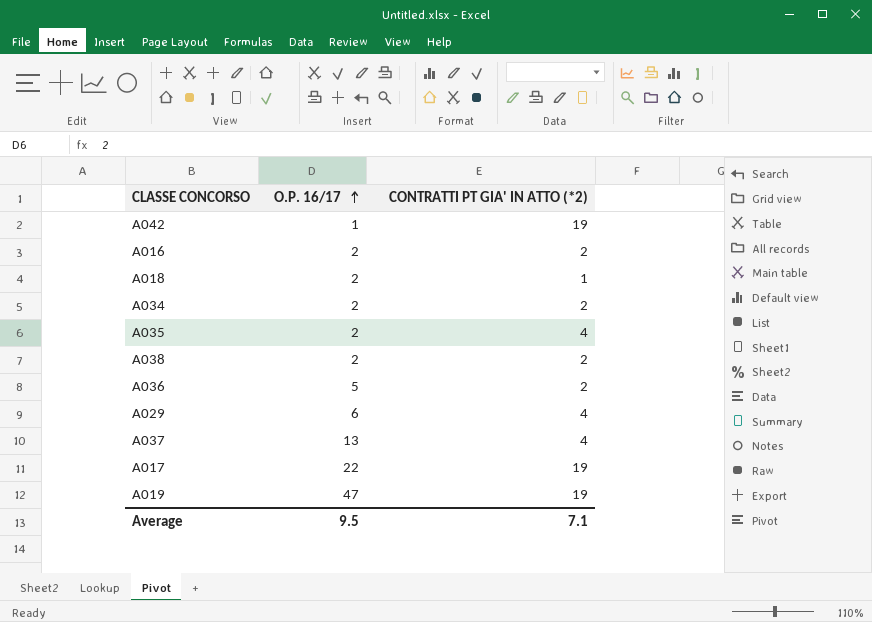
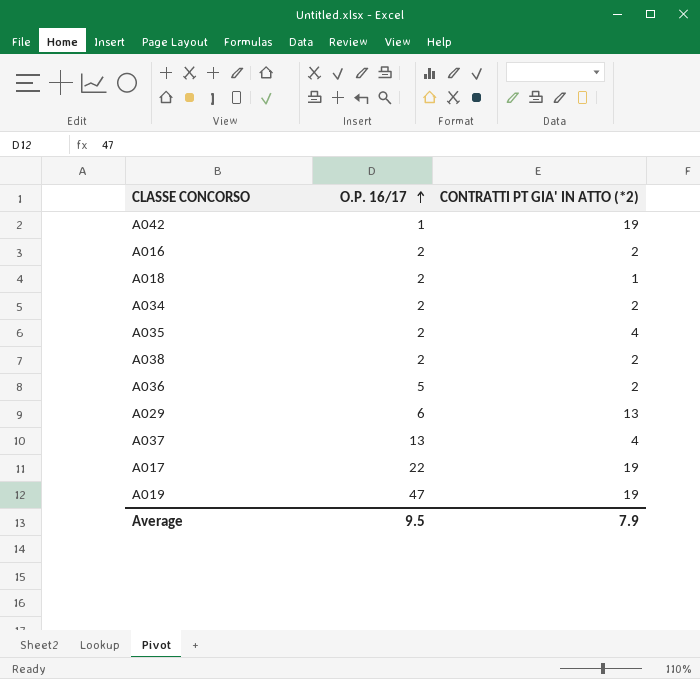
A029 | CONTRATTI PT GIA' IN ATTO (*2): 4 -> 13
Average | CONTRATTI PT GIA' IN ATTO (*2): 7.1 -> 7.9

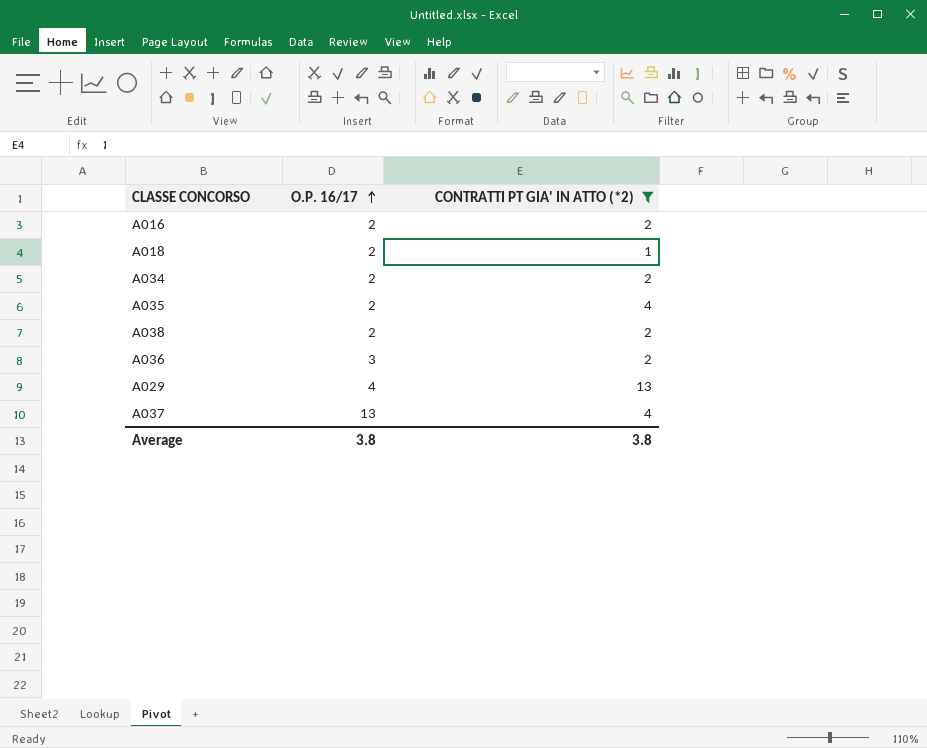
filter: none -> CONTRATTI PT GIA' IN ATTO (*2) != 19
A036 | O.P. 16/17: 5 -> 3
A029 | O.P. 16/17: 6 -> 4
Average | O.P. 16/17: 9.5 -> 3.8
Average | CONTRATTI PT GIA' IN ATTO (*2): 7.9 -> 3.8

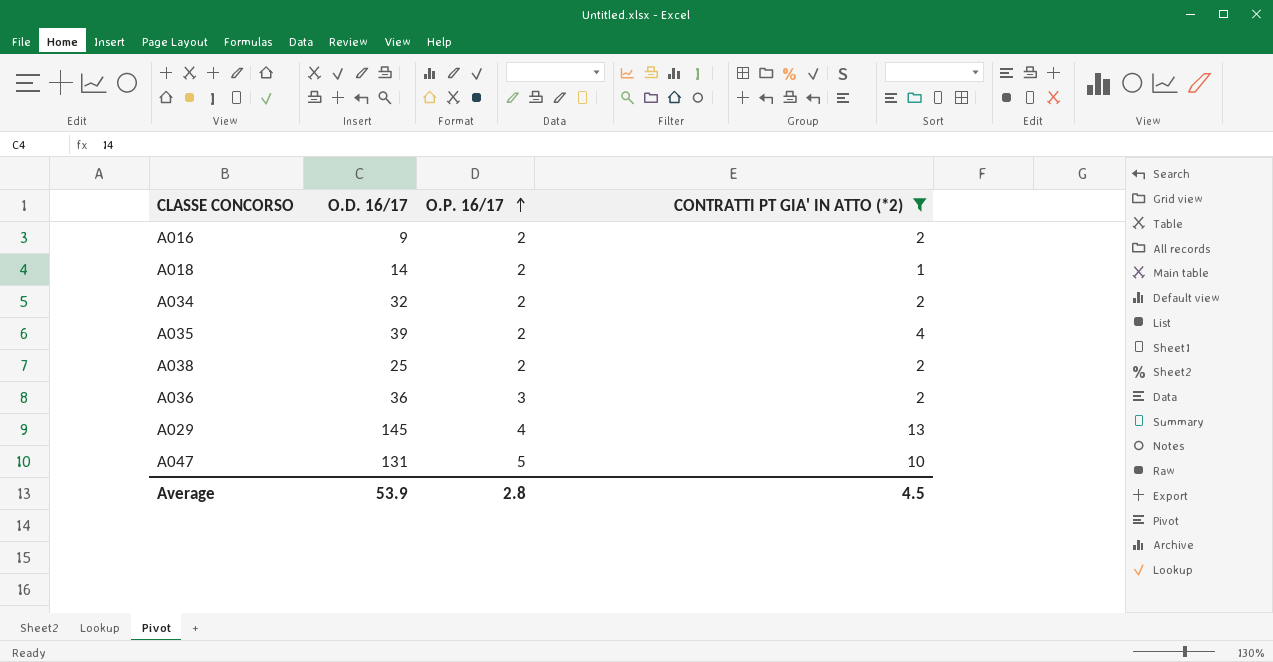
column O.D. 16/17 | position: none -> 2
row A037: 13 | 4 -> none
row A047: none -> 131 | 5 | 10
Average | O.P. 16/17: 3.8 -> 2.8
Average | CONTRATTI PT GIA' IN ATTO (*2): 3.8 -> 4.5

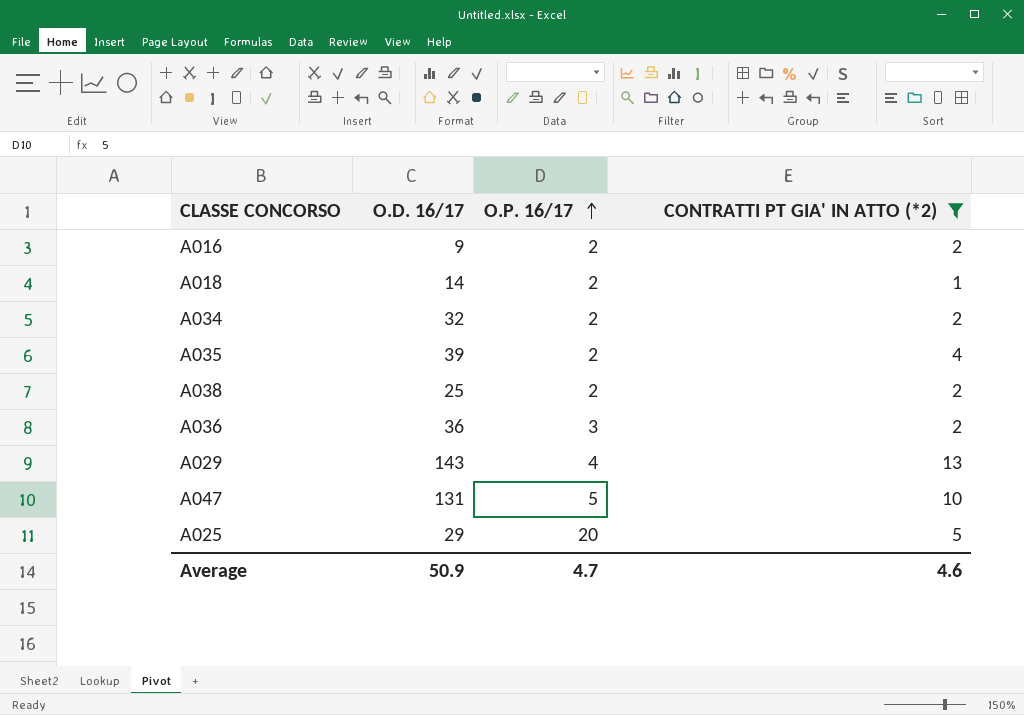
A029 | O.D. 16/17: 145 -> 143
row A025: none -> 29 | 20 | 5
Average | O.D. 16/17: 53.9 -> 50.9
Average | O.P. 16/17: 2.8 -> 4.7
Average | CONTRATTI PT GIA' IN ATTO (*2): 4.5 -> 4.6

